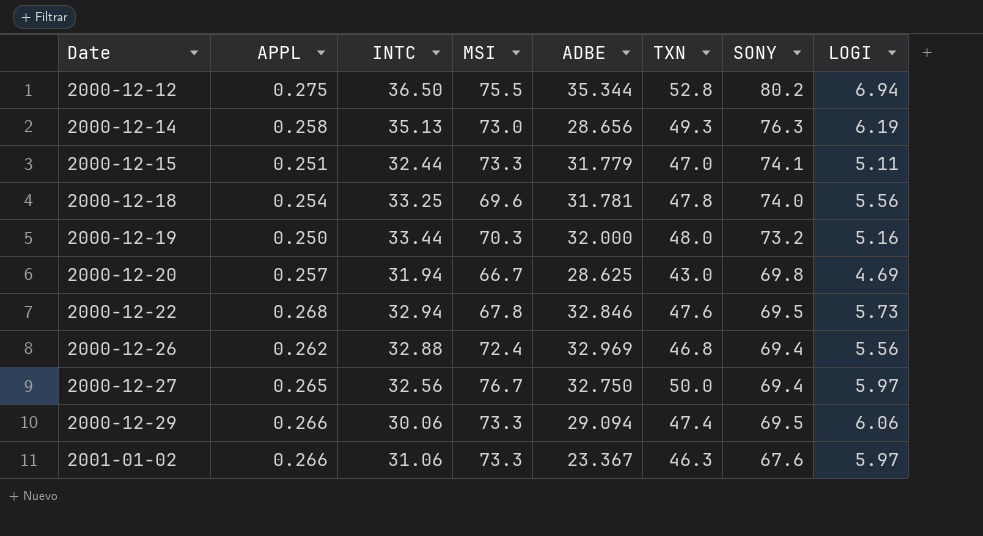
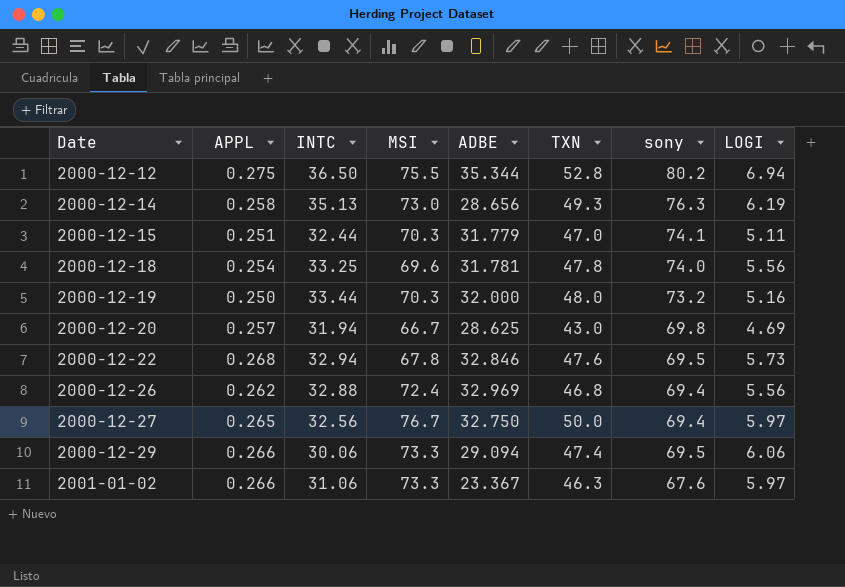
column name: SONY -> sony
2000-12-15 | MSI: 73.3 -> 70.3

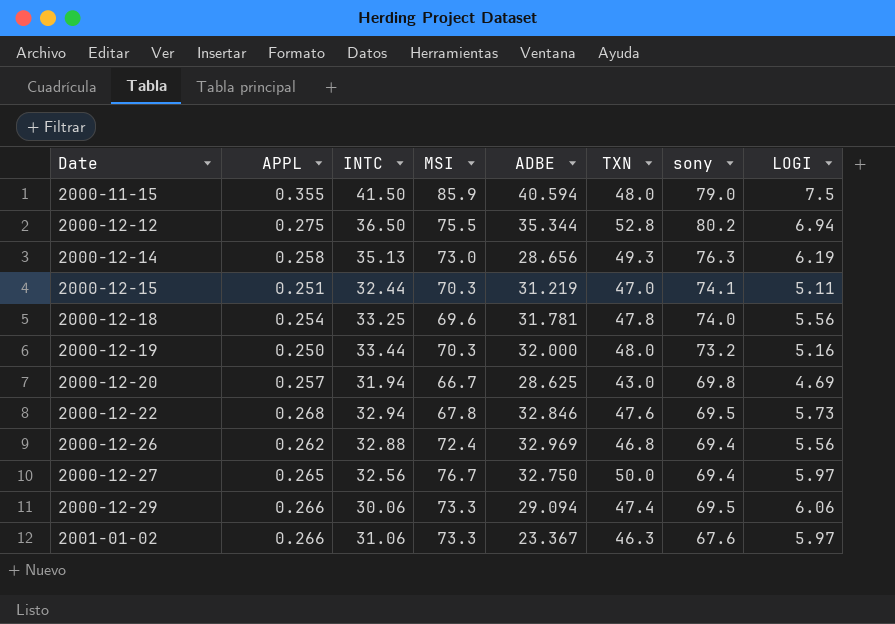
row 2000-11-15: none -> 0.355 | 41.50 | 85.9 | 40.594 | 48.0 | 79.0 | 7.5
2000-12-15 | ADBE: 31.779 -> 31.219

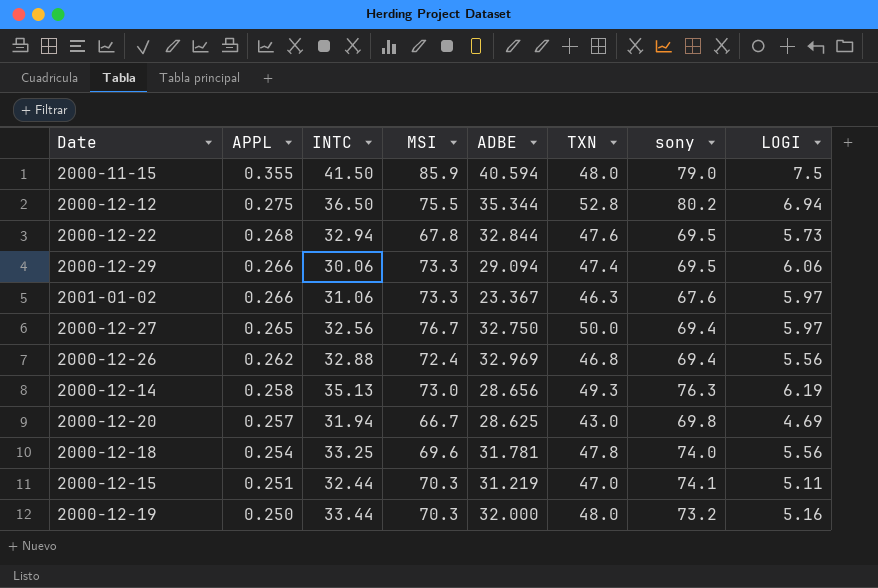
row order: Date ascending -> APPL descending
2000-12-22 | ADBE: 32.846 -> 32.844

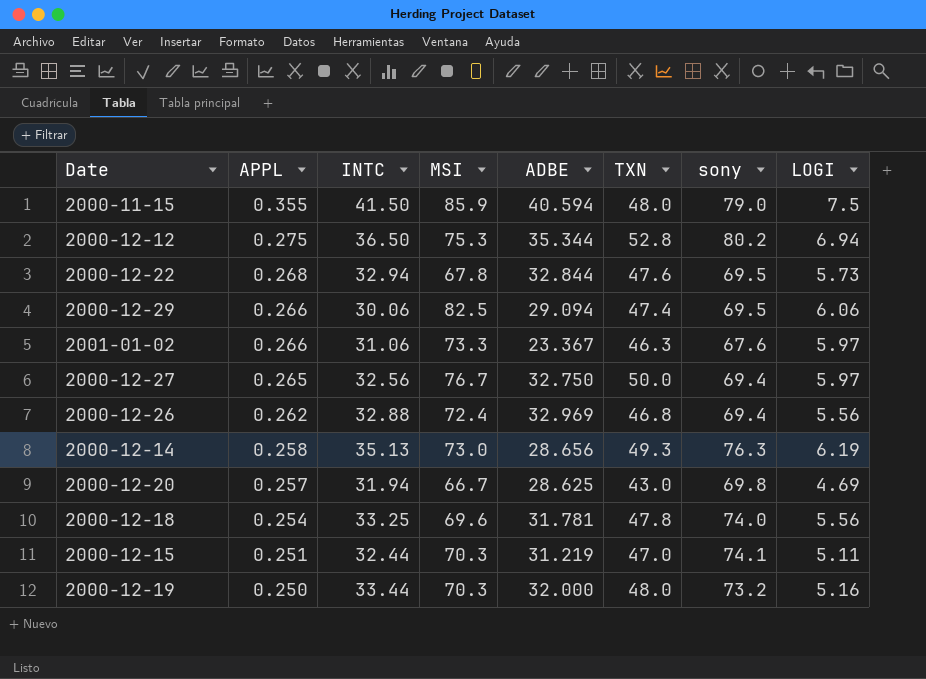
2000-12-12 | MSI: 75.5 -> 75.3
2000-12-29 | MSI: 73.3 -> 82.5

